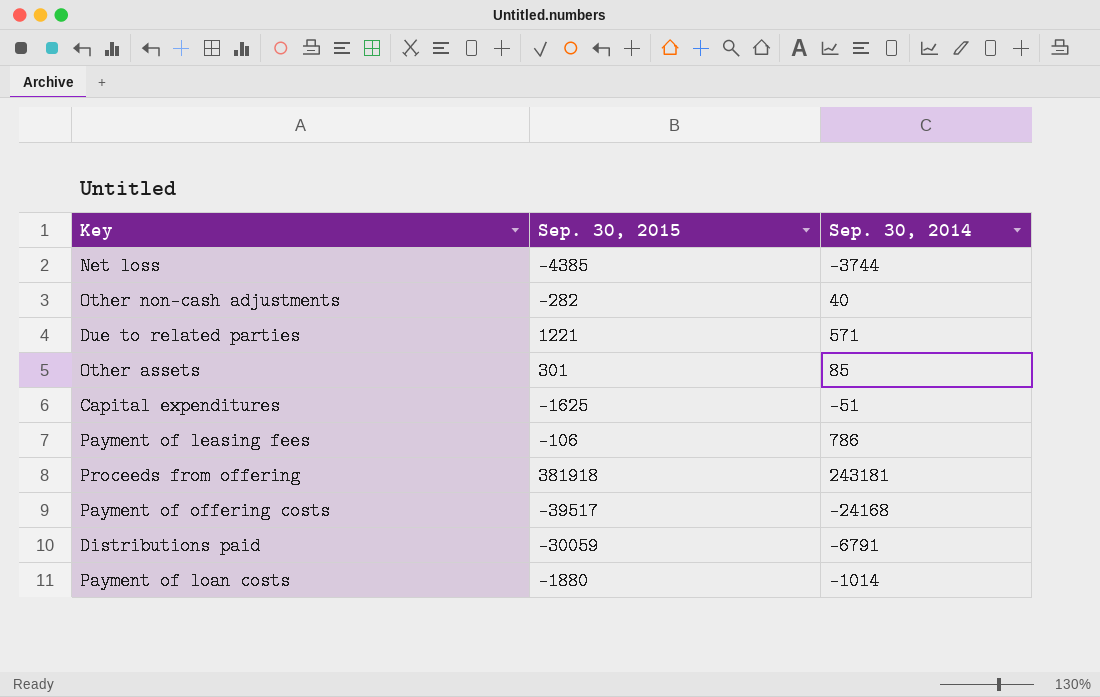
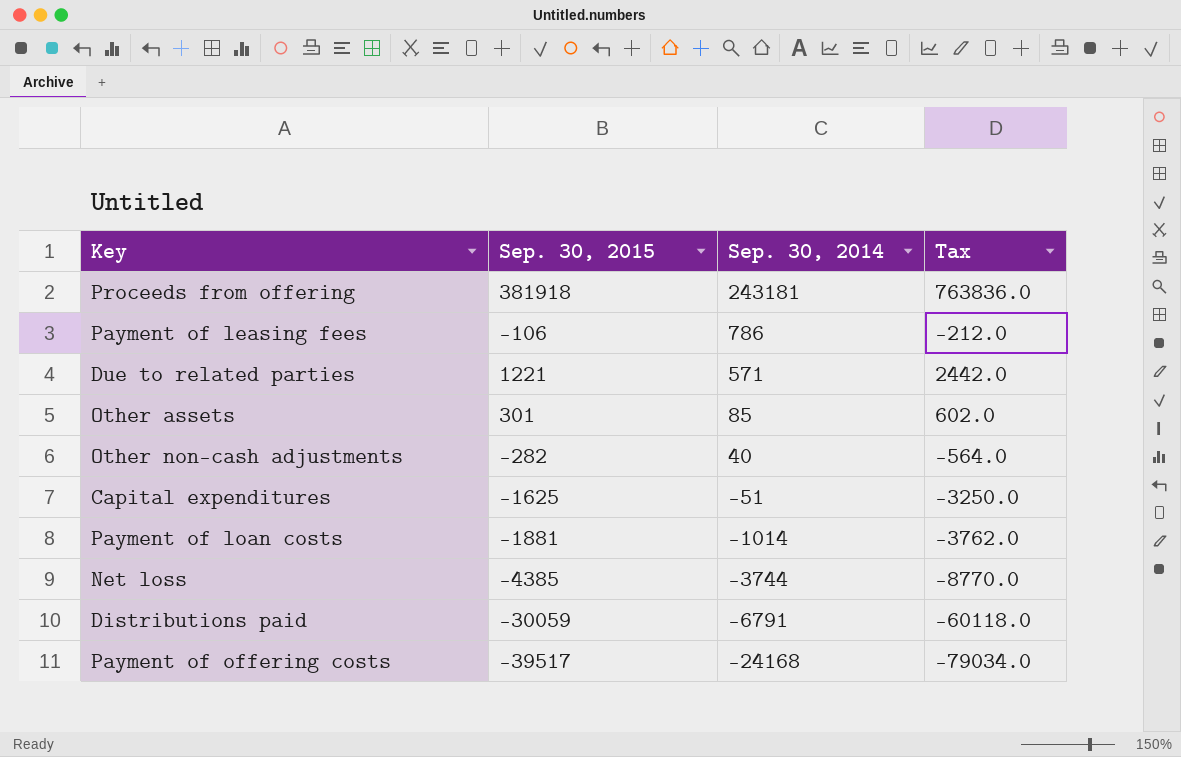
row order: none -> Sep. 30, 2014 descending
column Tax | formula: none -> [Sep. 30, 2015] * 2
Payment of loan costs | Sep. 30, 2015: -1880 -> -1881

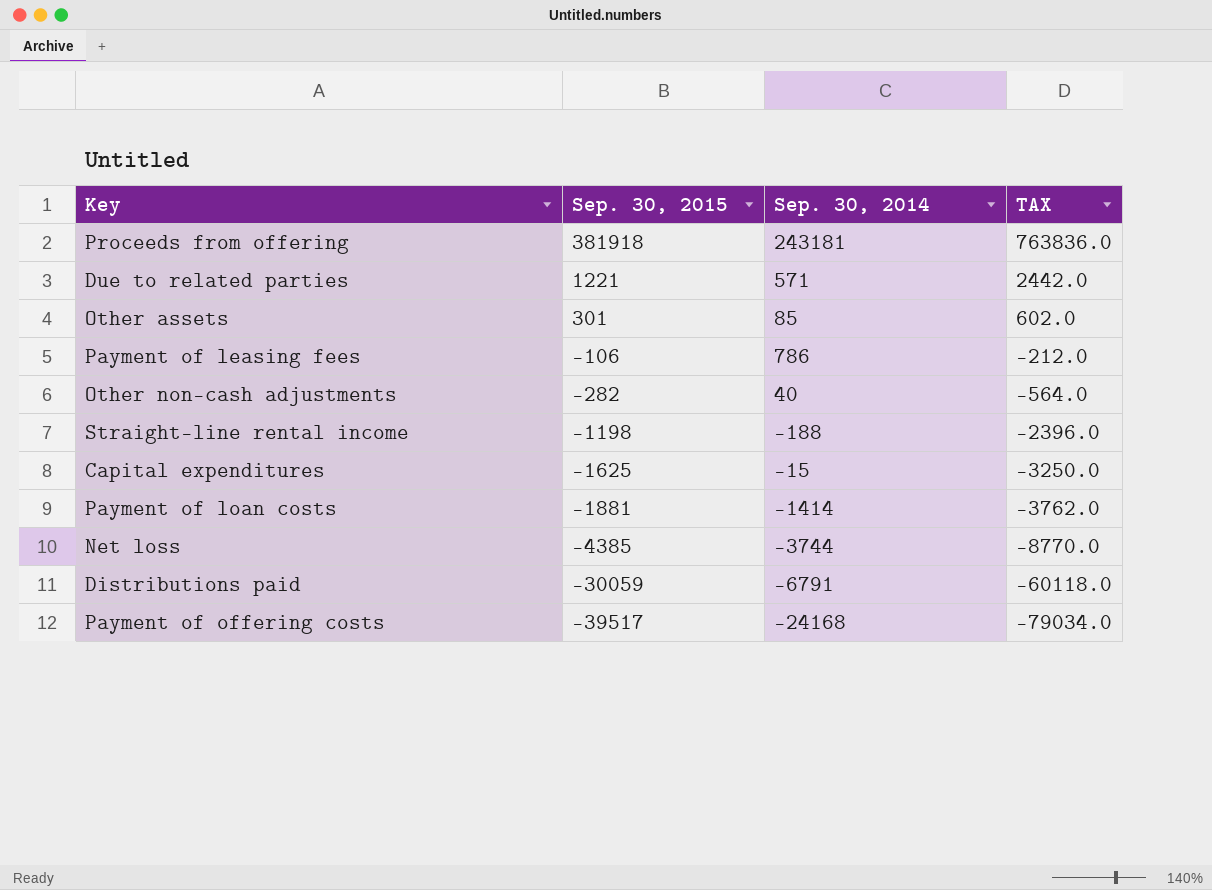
row order: Sep. 30, 2014 descending -> Sep. 30, 2015 descending
column name: Tax -> TAX
row Straight-line rental income: none -> -1198 | -188 | -2396.0
Capital expenditures | Sep. 30, 2014: -51 -> -15
Payment of loan costs | Sep. 30, 2014: -1014 -> -1414

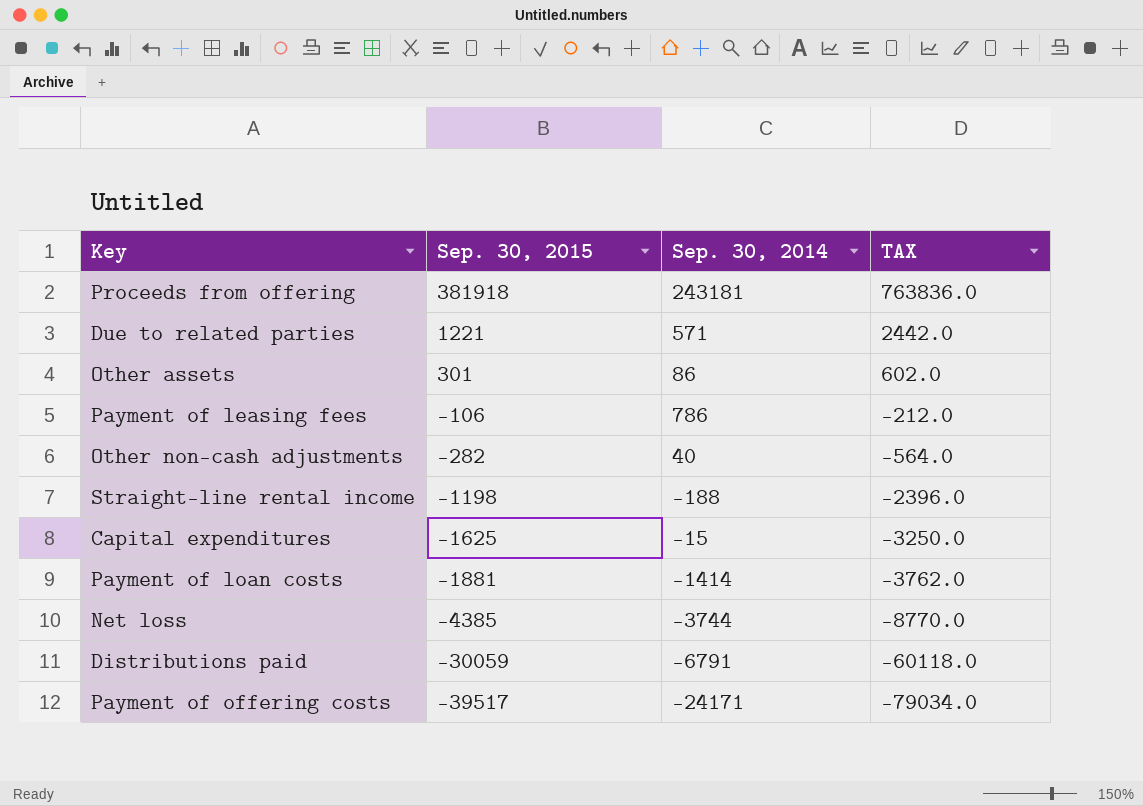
Other assets | Sep. 30, 2014: 85 -> 86
Payment of offering costs | Sep. 30, 2014: -24168 -> -24171

